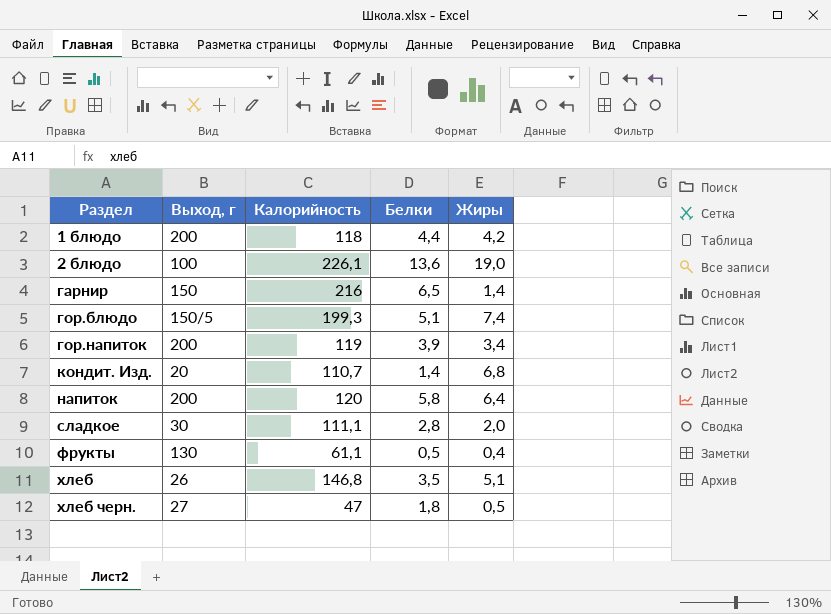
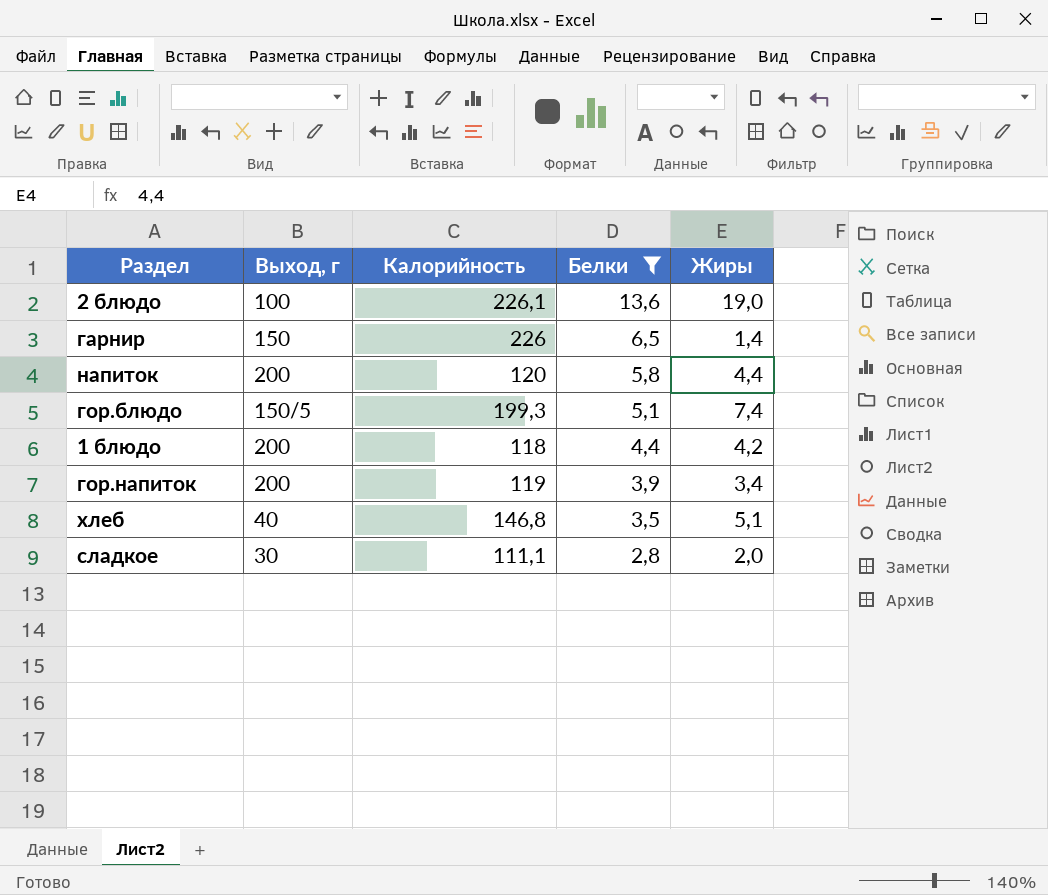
filter: none -> Белки >= 2,8
row order: Раздел ascending -> Белки descending
гарнир | Калорийность: 216 -> 226
напиток | Жиры: 6,4 -> 4,4
хлеб | Выход, г: 26 -> 40

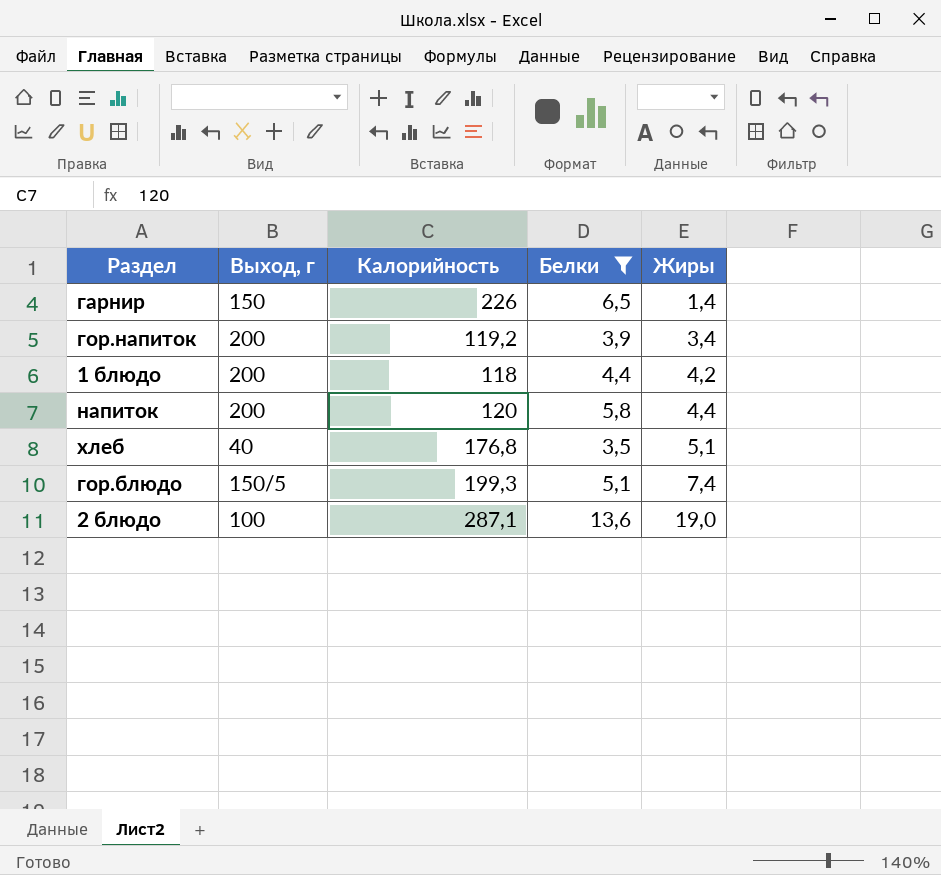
row order: Белки descending -> Жиры ascending
row сладкое: 30 | 111,1 | 2,8 | 2,0 -> none
гор.напиток | Калорийность: 119 -> 119,2
хлеб | Калорийность: 146,8 -> 176,8
2 блюдо | Калорийность: 226,1 -> 287,1

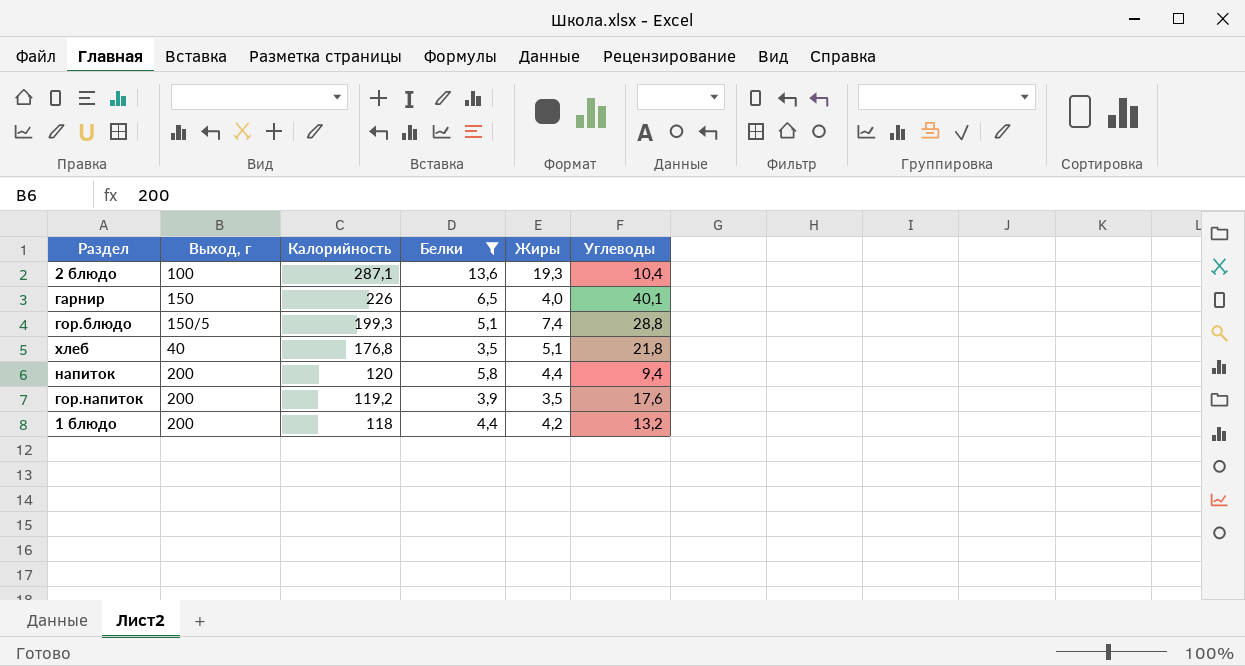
row order: Жиры ascending -> Калорийность descending
column Углеводы | position: none -> 6
2 блюдо | Жиры: 19,0 -> 19,3
гарнир | Жиры: 1,4 -> 4,0
гор.напиток | Жиры: 3,4 -> 3,5

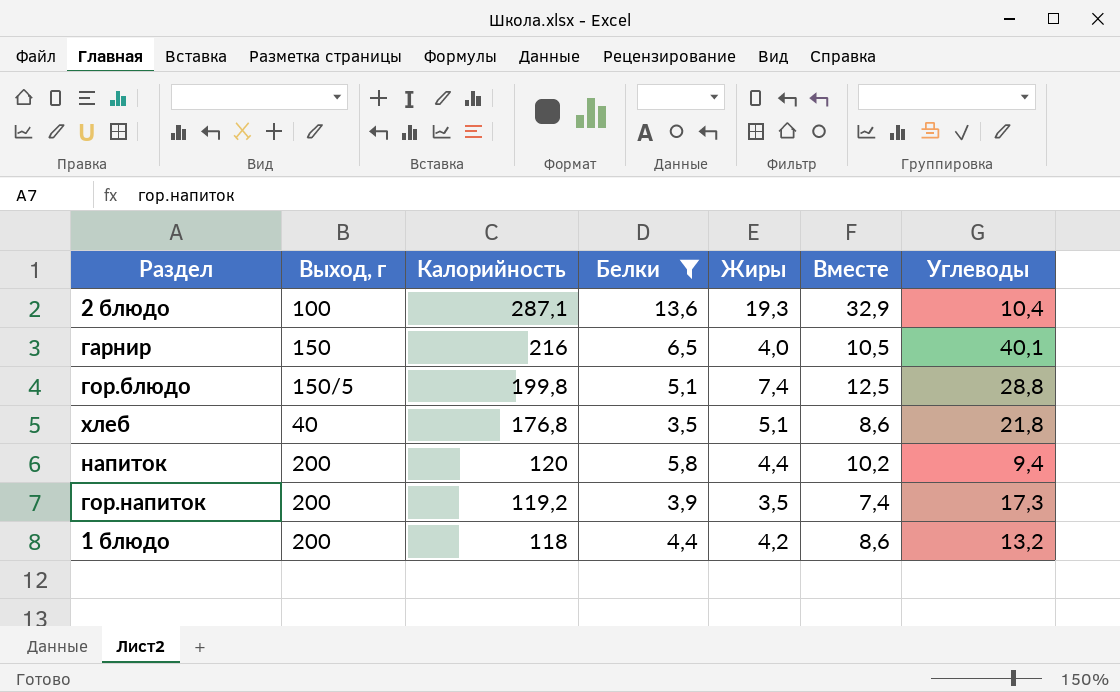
column Вместе | formula: none -> [Белки] + [Жиры]
гарнир | Калорийность: 226 -> 216
гор.блюдо | Калорийность: 199,3 -> 199,8
гор.напиток | Углеводы: 17,6 -> 17,3

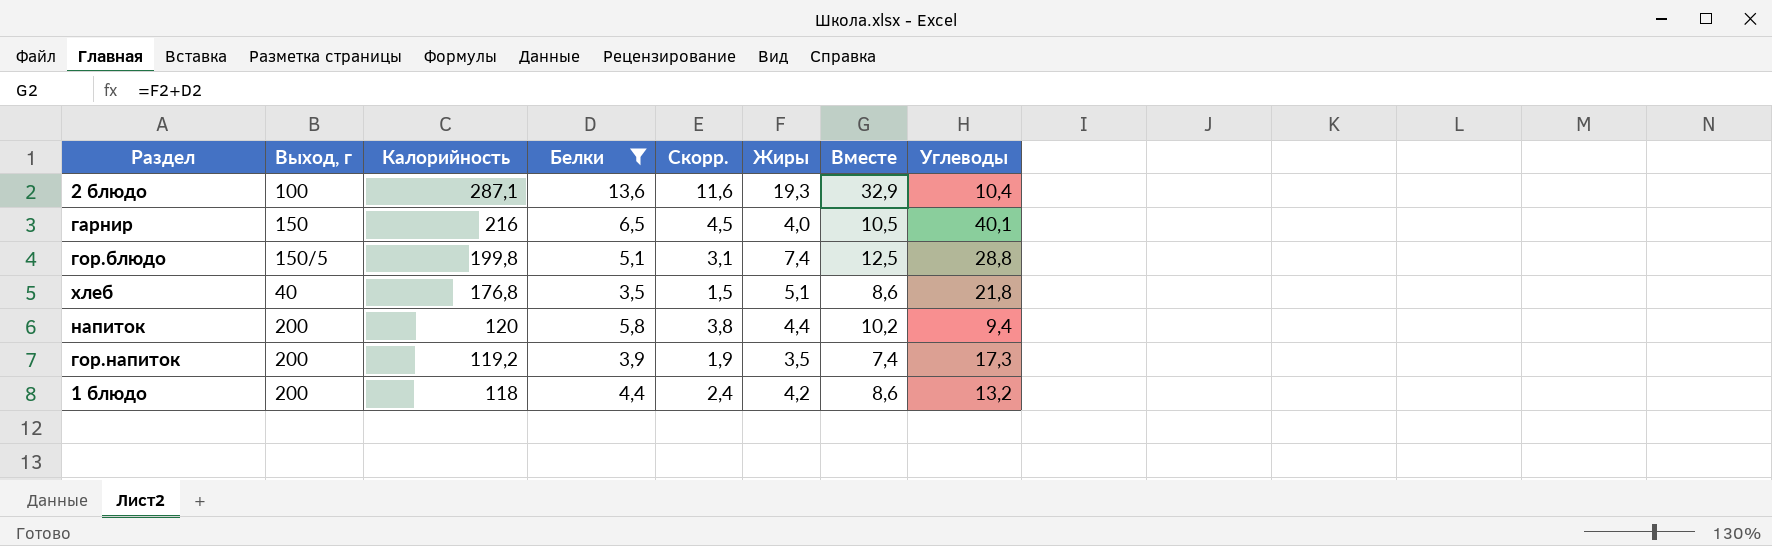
column Скорр. | formula: none -> [Белки] - 2

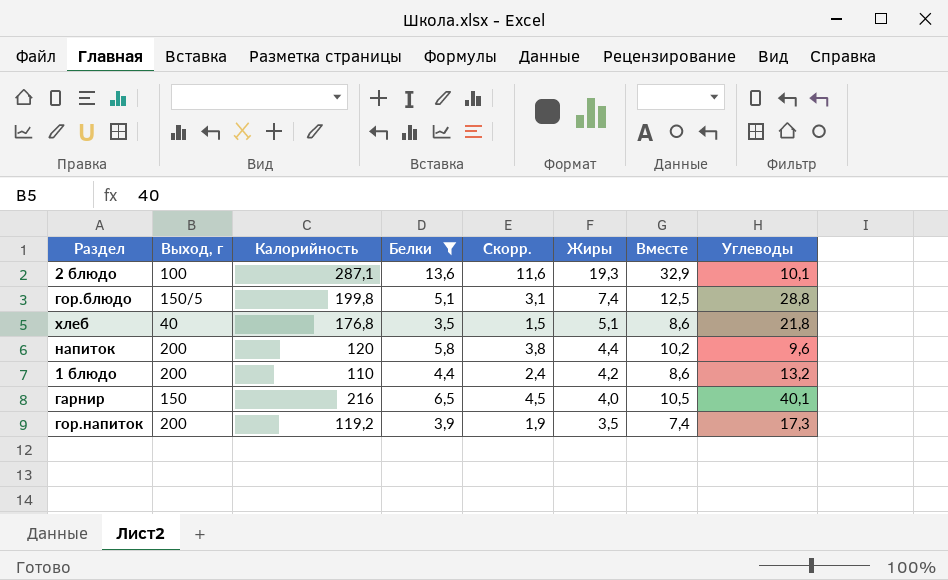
row order: Калорийность descending -> Жиры descending
2 блюдо | Углеводы: 10,4 -> 10,1
напиток | Углеводы: 9,4 -> 9,6
1 блюдо | Калорийность: 118 -> 110

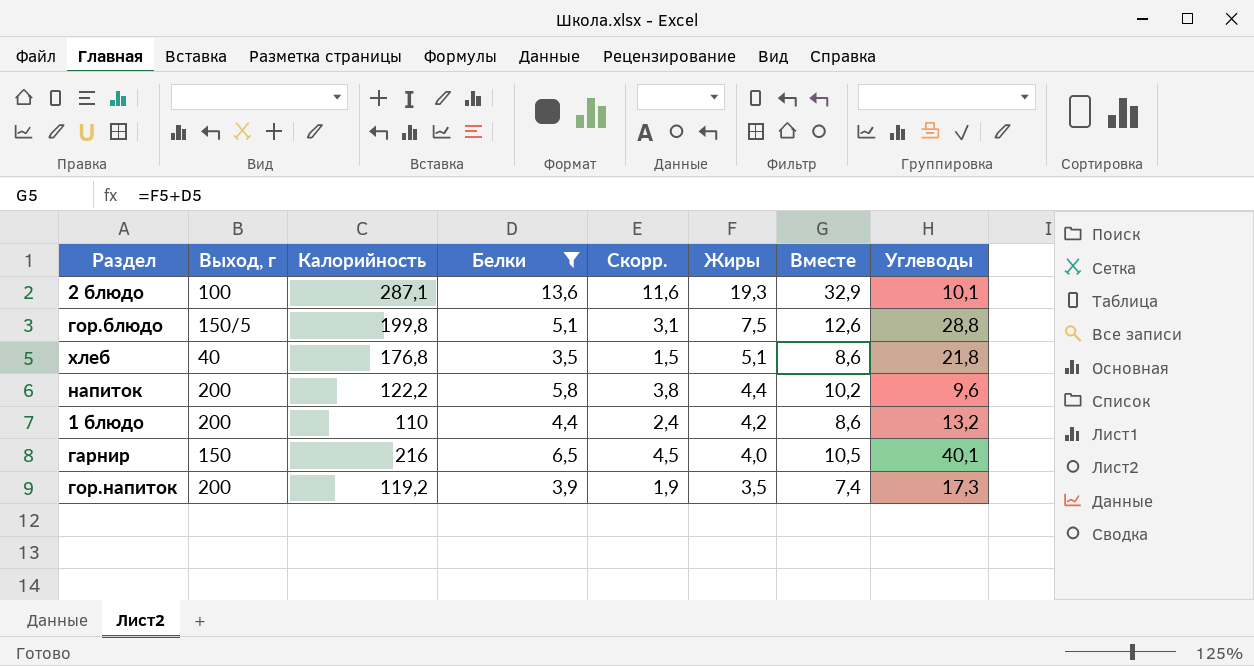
гор.блюдо | Жиры: 7,4 -> 7,5
гор.блюдо | Вместе: 12,5 -> 12,6
напиток | Калорийность: 120 -> 122,2

